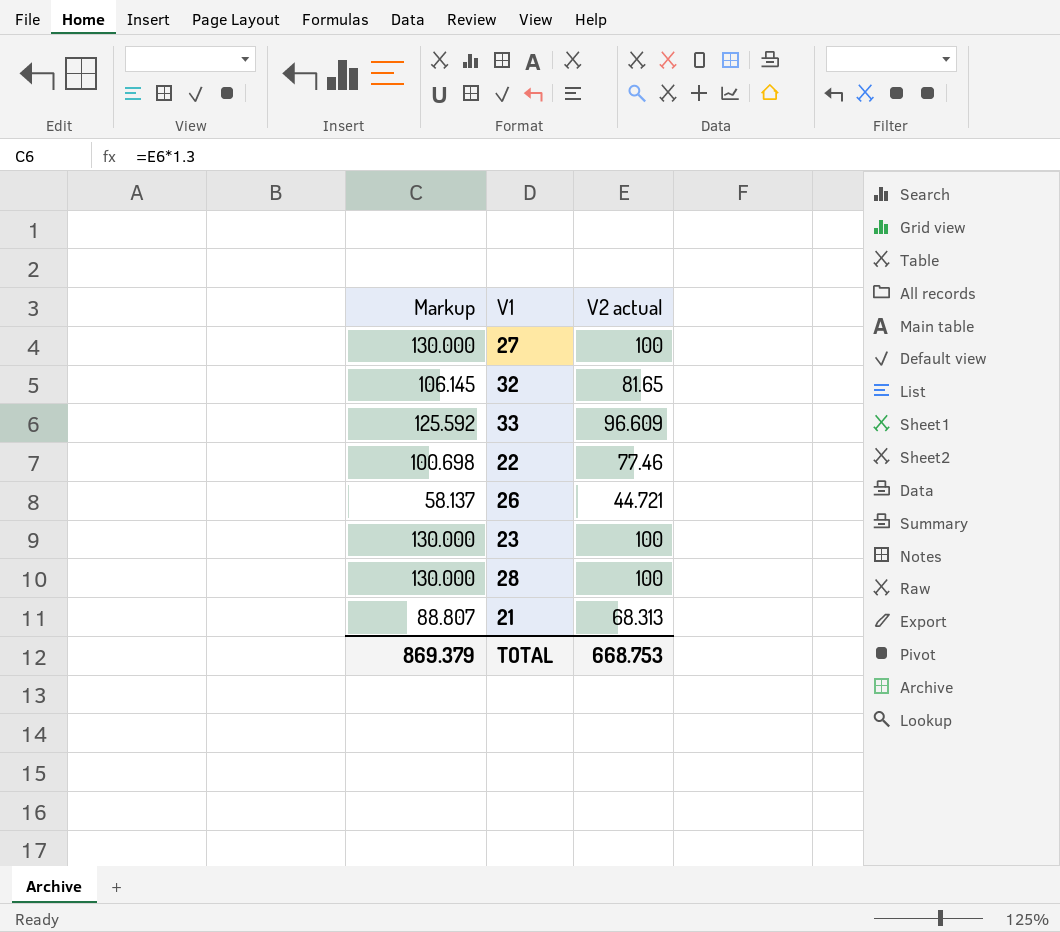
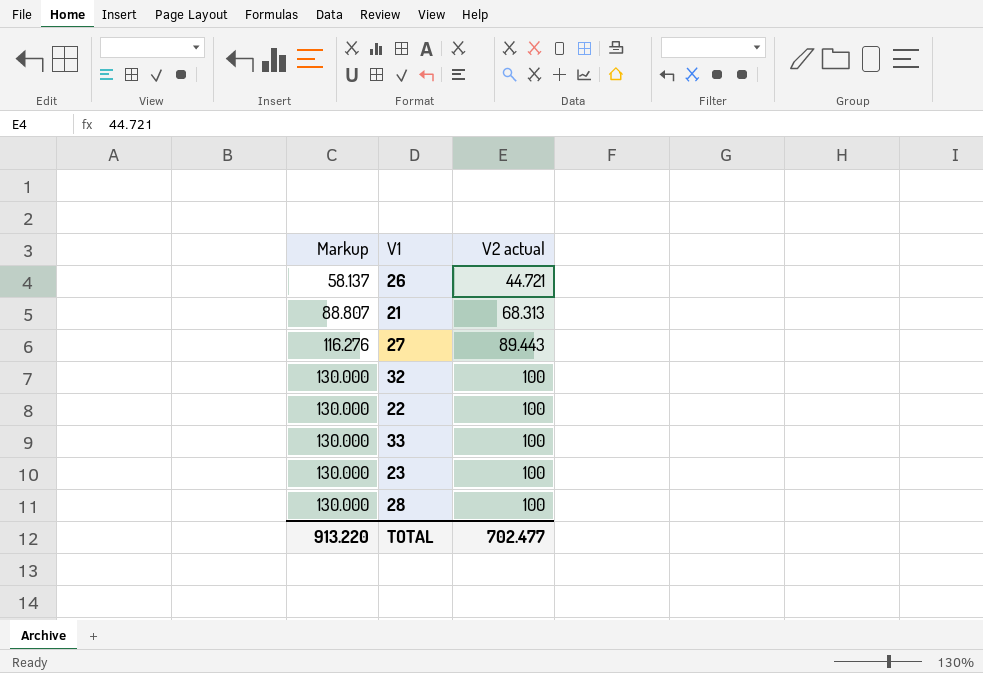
row order: none -> Markup ascending
27 | Markup: 130.000 -> 116.276
27 | V2 actual: 100 -> 89.443
32 | Markup: 106.145 -> 130.000
32 | V2 actual: 81.65 -> 100
22 | Markup: 100.698 -> 130.000
22 | V2 actual: 77.46 -> 100
33 | Markup: 125.592 -> 130.000
33 | V2 actual: 96.609 -> 100
TOTAL | Markup: 869.379 -> 913.220
TOTAL | V2 actual: 668.753 -> 702.477

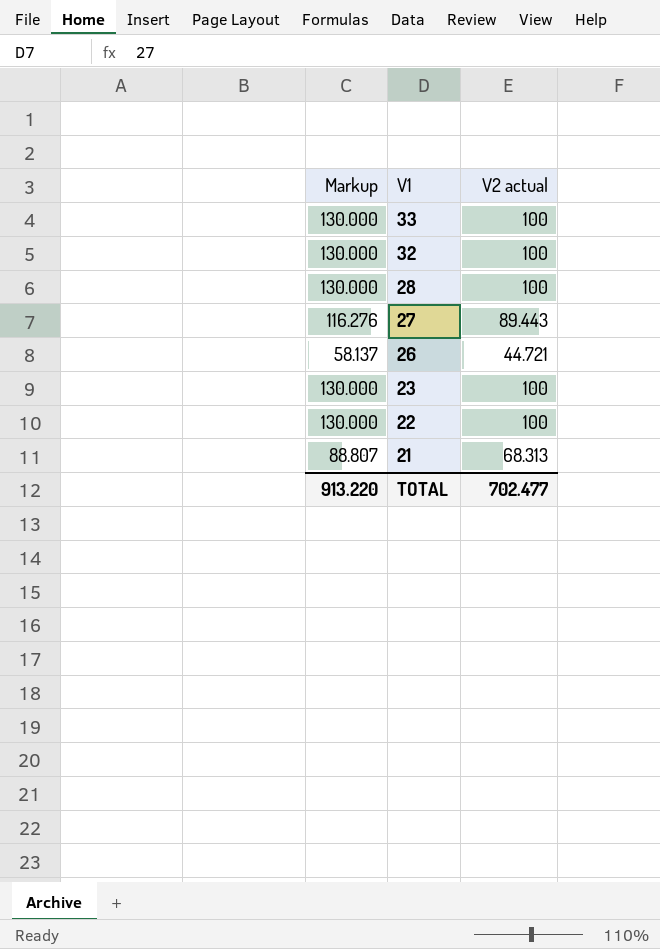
row order: Markup ascending -> V1 descending

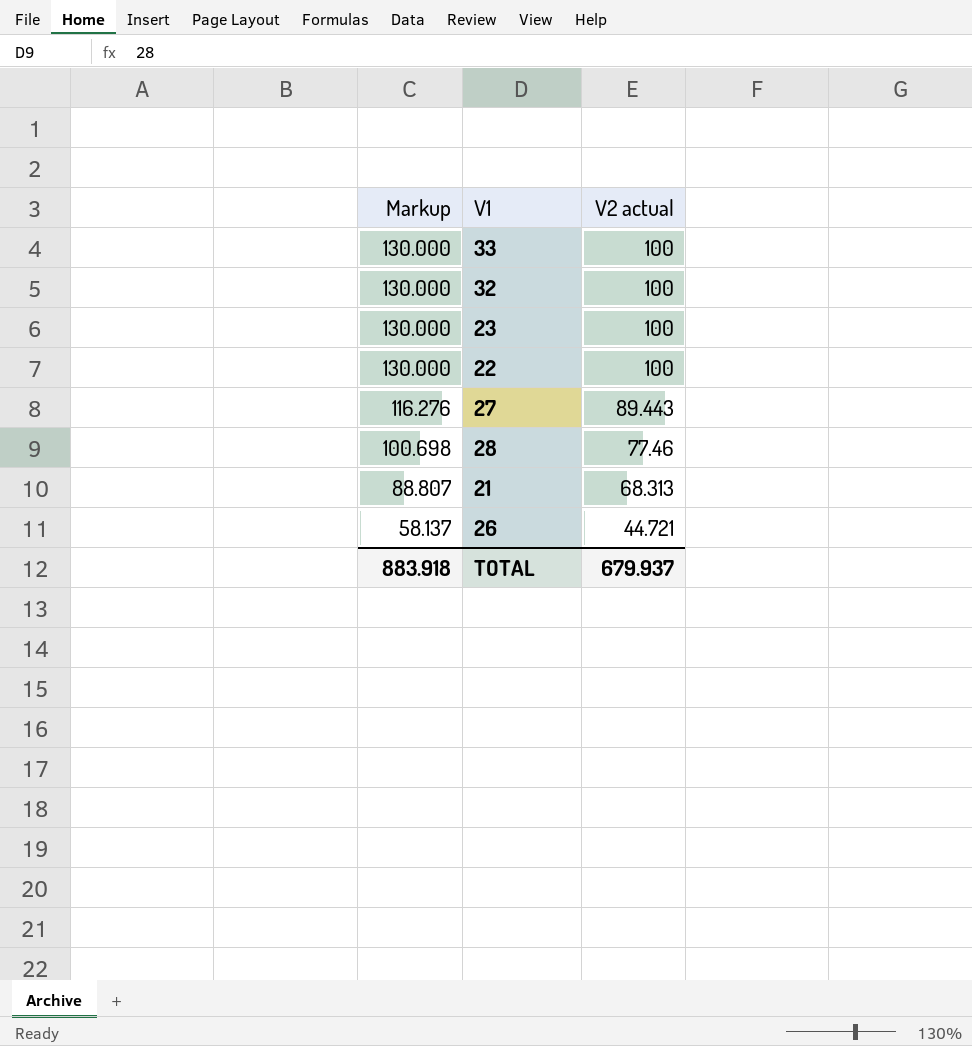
row order: V1 descending -> Markup descending
28 | Markup: 130.000 -> 100.698
28 | V2 actual: 100 -> 77.46
TOTAL | Markup: 913.220 -> 883.918
TOTAL | V2 actual: 702.477 -> 679.937

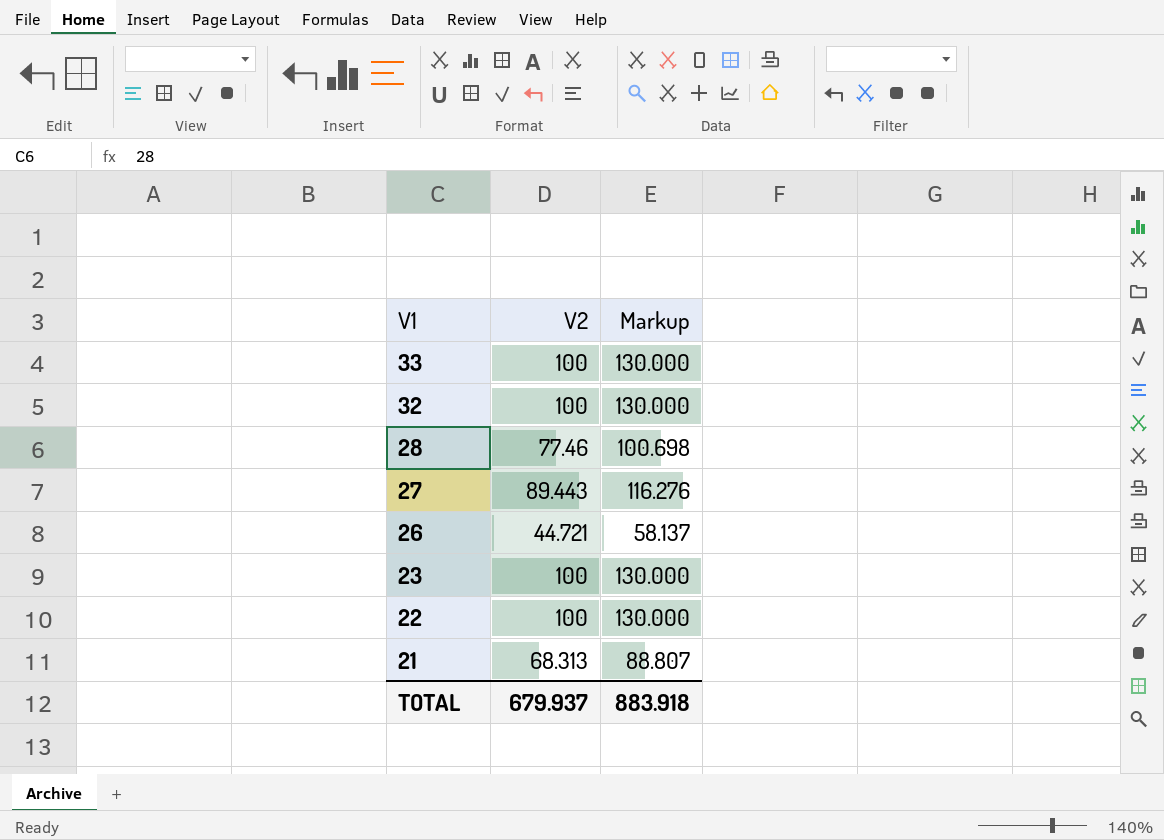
row order: Markup descending -> V1 descending
column name: V2 actual -> V2
column Markup | position: 1 -> 3

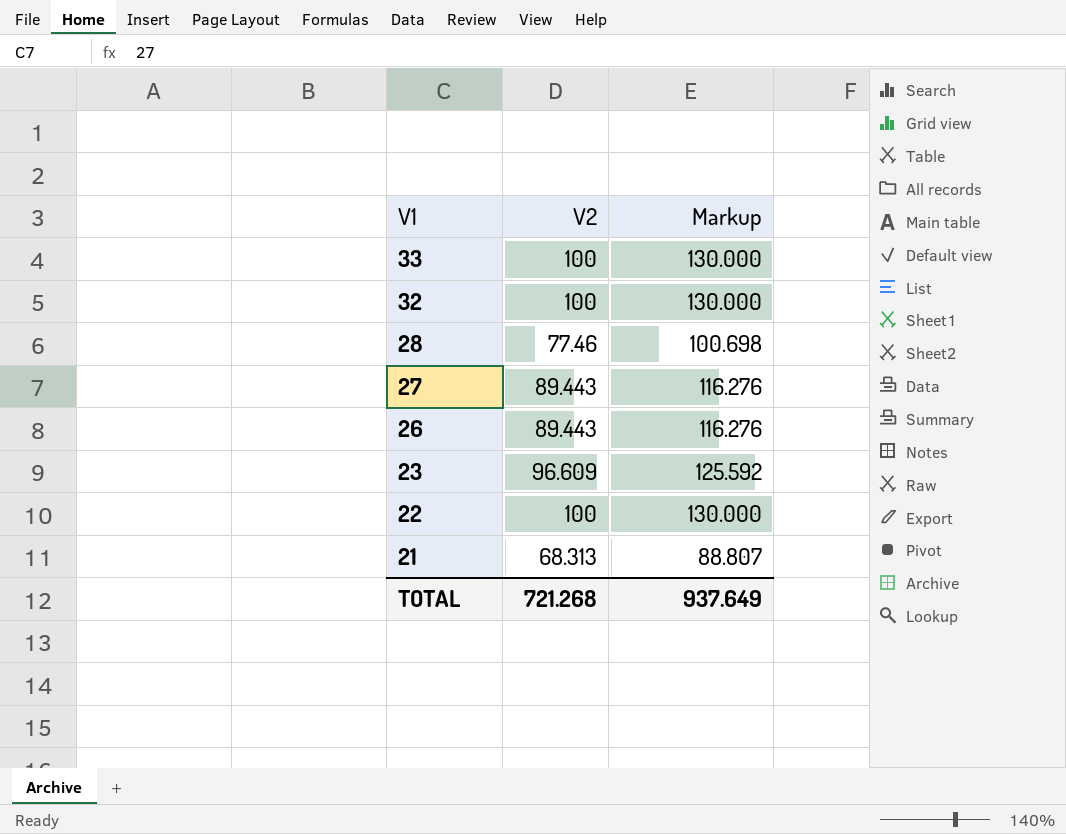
26 | V2: 44.721 -> 89.443
26 | Markup: 58.137 -> 116.276
23 | V2: 100 -> 96.609
23 | Markup: 130.000 -> 125.592
TOTAL | V2: 679.937 -> 721.268
TOTAL | Markup: 883.918 -> 937.649

